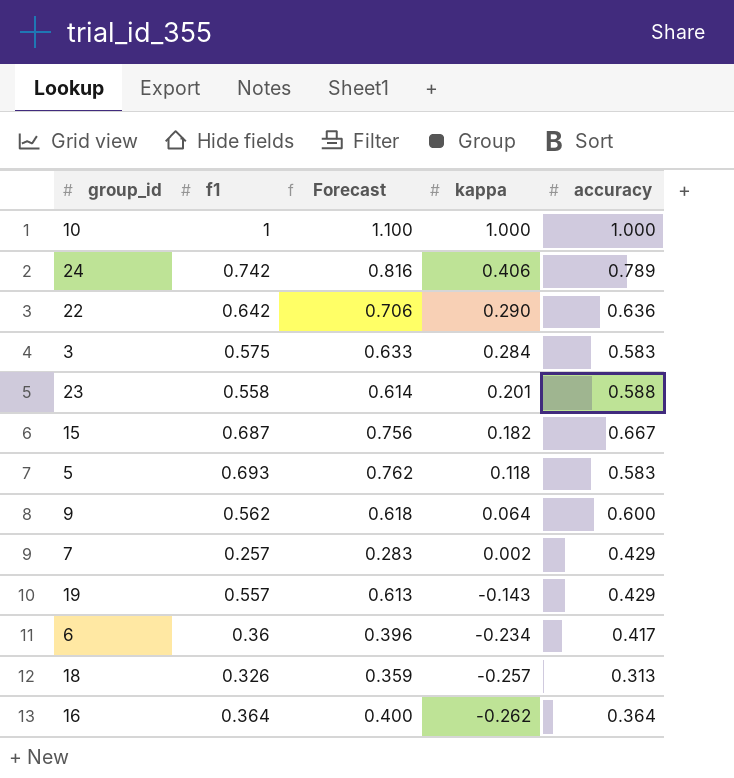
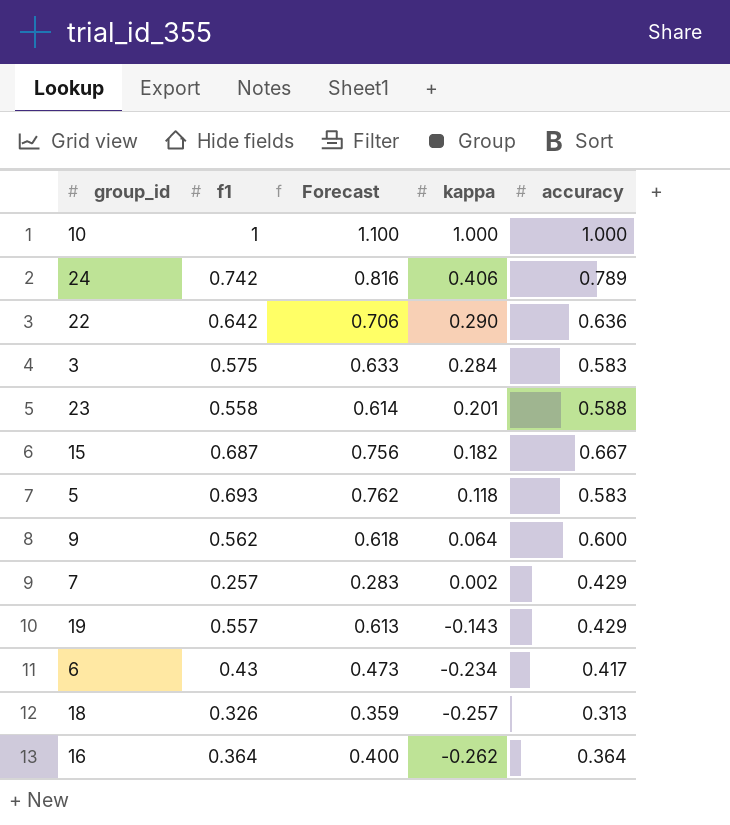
6 | f1: 0.36 -> 0.43
6 | Forecast: 0.396 -> 0.473

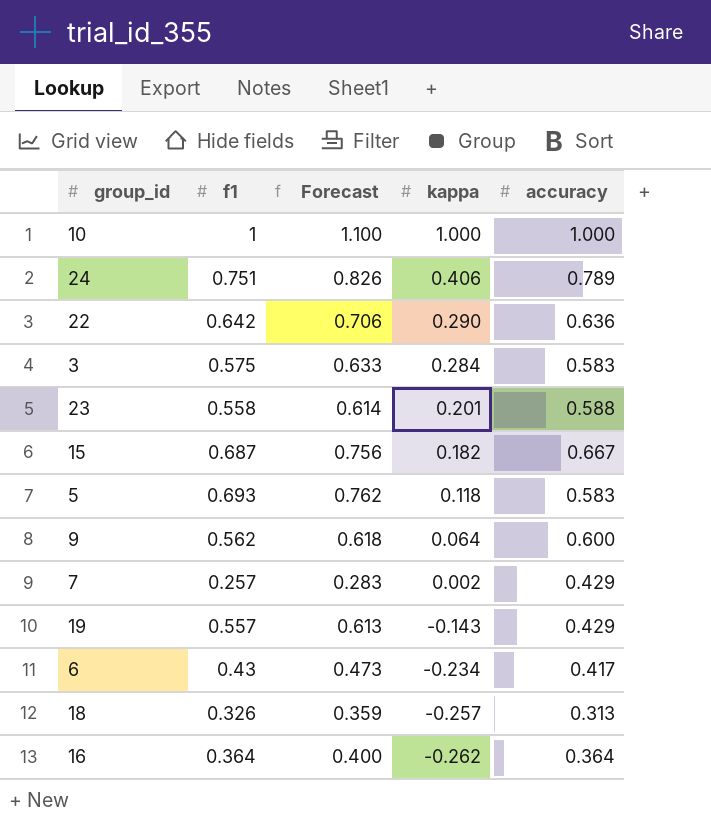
24 | f1: 0.742 -> 0.751
24 | Forecast: 0.816 -> 0.826

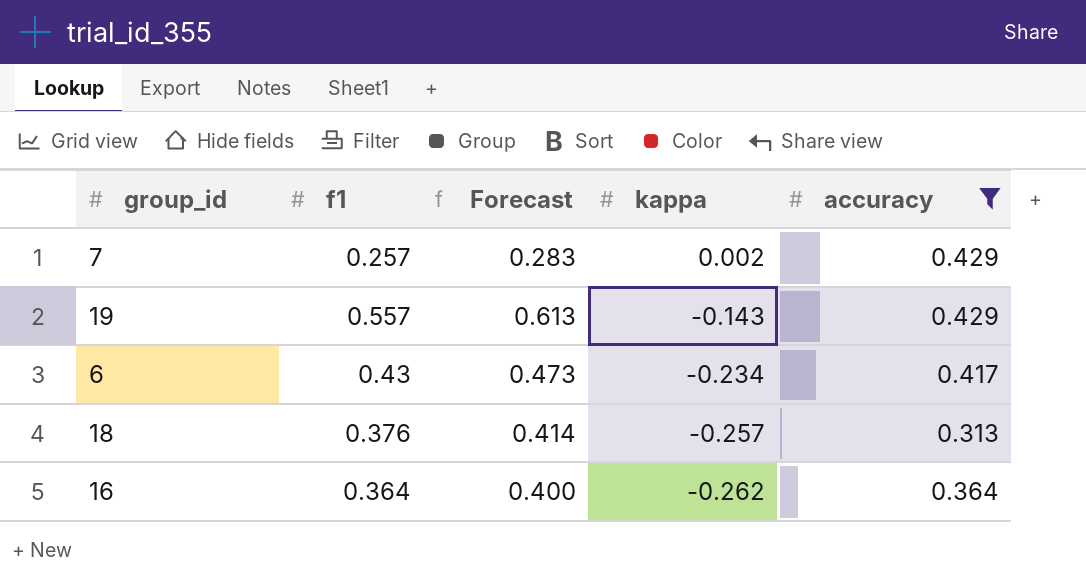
filter: none -> accuracy <= 0.429
18 | f1: 0.326 -> 0.376
18 | Forecast: 0.359 -> 0.414

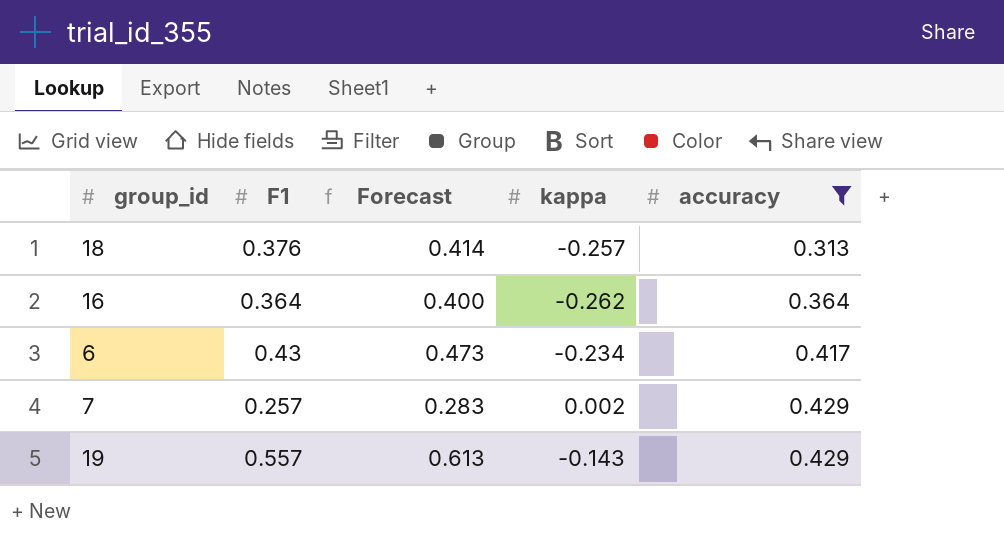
row order: kappa descending -> accuracy ascending
column name: f1 -> F1

